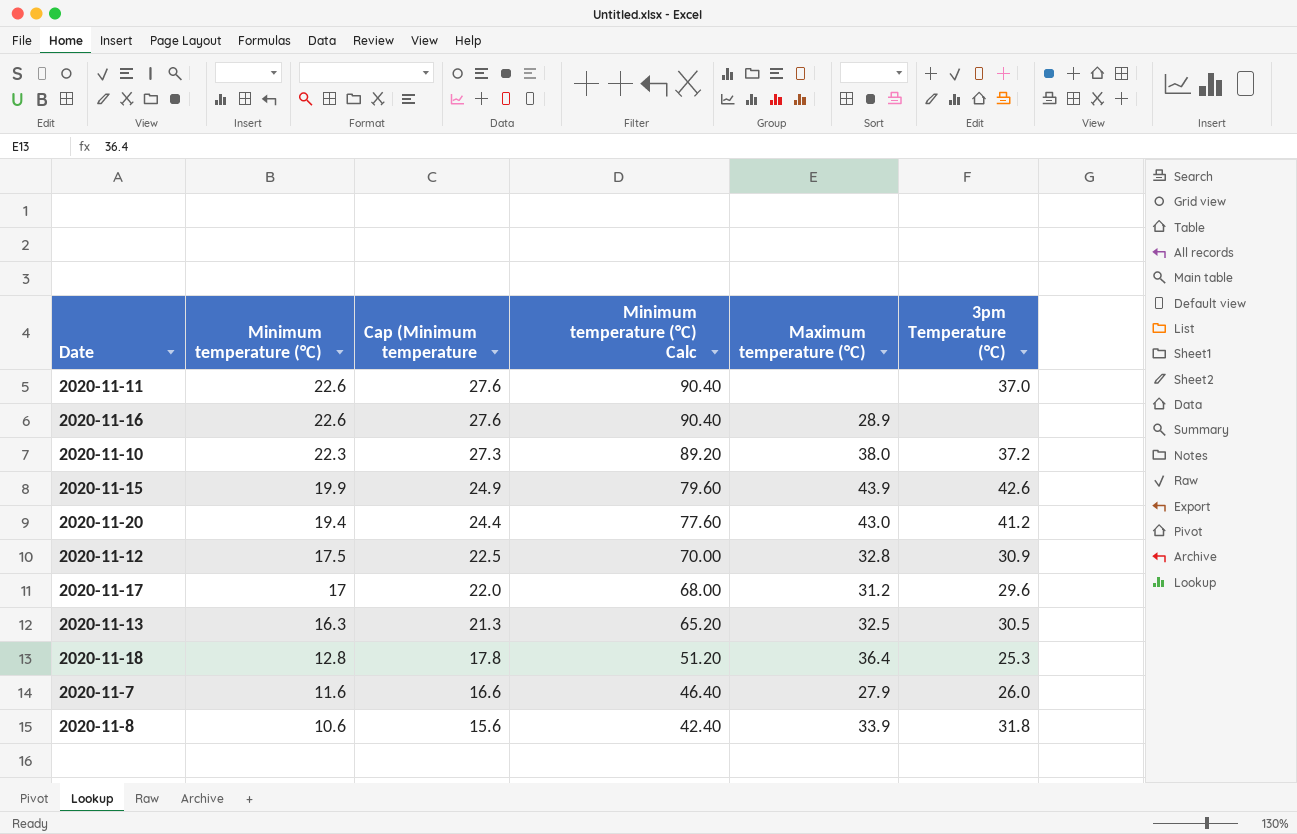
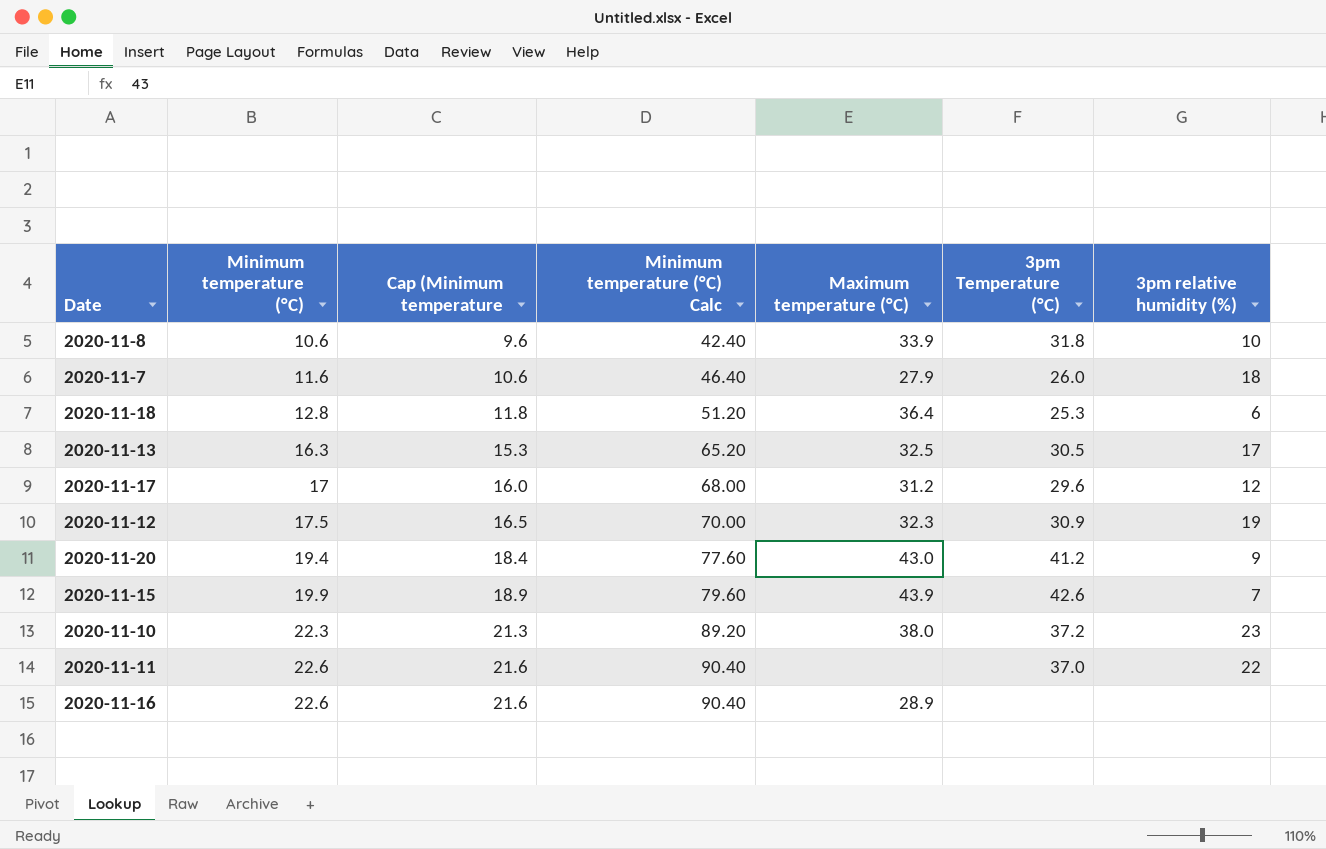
row order: Minimum temperature (°C) descending -> Minimum temperature (°C) ascending
column Cap (Minimum temperature | formula: [Minimum temperature (°C)] + 5 -> [Minimum temperature (°C)] - 1
column 3pm relative humidity (%) | position: none -> 7
2020-11-12 | Maximum temperature (°C): 32.8 -> 32.3

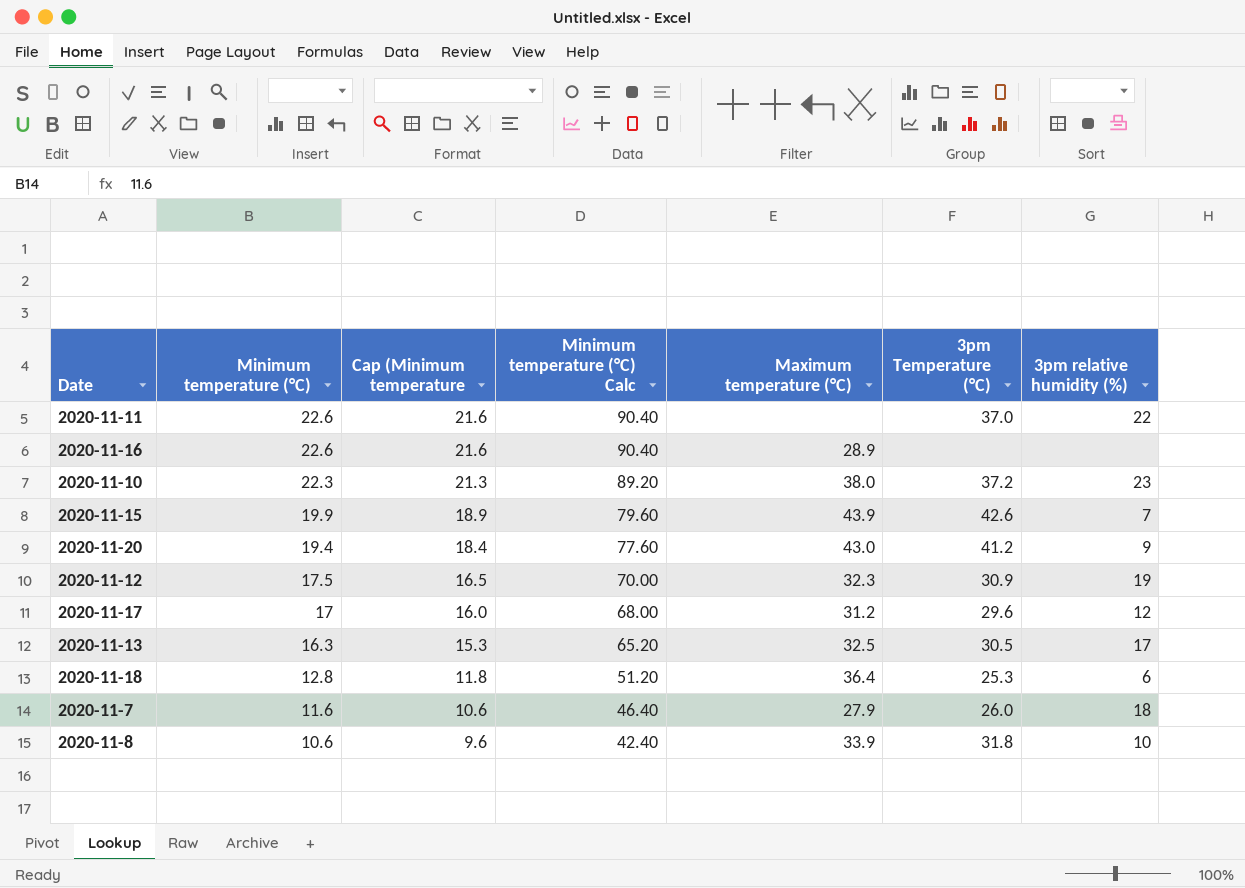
row order: Minimum temperature (°C) ascending -> Minimum temperature (°C) descending

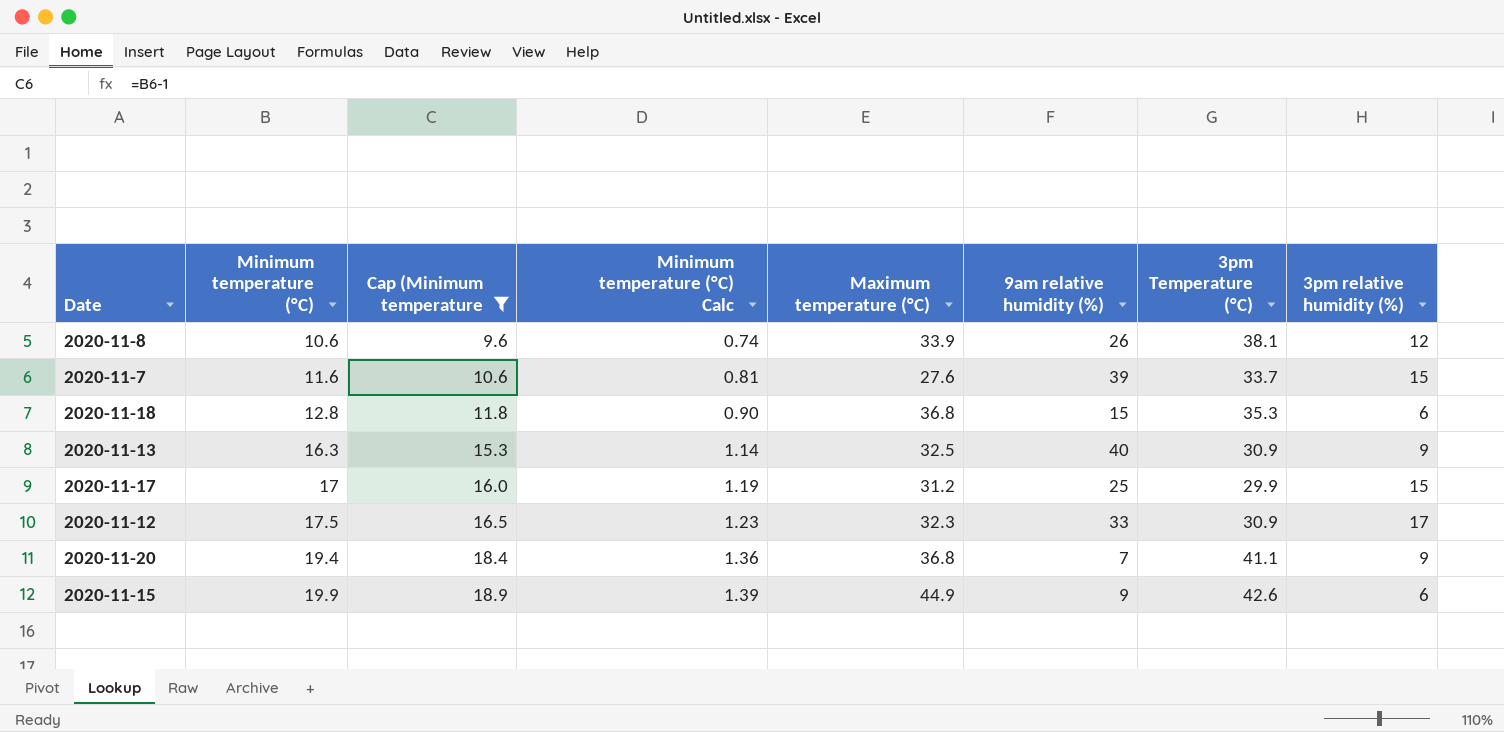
filter: none -> Cap (Minimum temperature <= 18.9
row order: Minimum temperature (°C) descending -> Minimum temperature (°C) ascending
column Minimum temperature (°C) Calc | formula: [Minimum temperature (°C)] * 4 -> [Minimum temperature (°C)] * 0.07
column 9am relative humidity (%) | position: none -> 6
2020-11-8 | 3pm Temperature (°C): 31.8 -> 38.1
2020-11-8 | 3pm relative humidity (%): 10 -> 12
2020-11-7 | Maximum temperature (°C): 27.9 -> 27.6
2020-11-7 | 3pm Temperature (°C): 26.0 -> 33.7
2020-11-7 | 3pm relative humidity (%): 18 -> 15
2020-11-18 | Maximum temperature (°C): 36.4 -> 36.8
2020-11-18 | 3pm Temperature (°C): 25.3 -> 35.3
2020-11-13 | 3pm Temperature (°C): 30.5 -> 30.9
2020-11-13 | 3pm relative humidity (%): 17 -> 9
2020-11-17 | 3pm Temperature (°C): 29.6 -> 29.9
2020-11-17 | 3pm relative humidity (%): 12 -> 15
2020-11-12 | 3pm relative humidity (%): 19 -> 17
2020-11-20 | Maximum temperature (°C): 43.0 -> 36.8
2020-11-20 | 3pm Temperature (°C): 41.2 -> 41.1
2020-11-15 | Maximum temperature (°C): 43.9 -> 44.9
2020-11-15 | 3pm relative humidity (%): 7 -> 6

